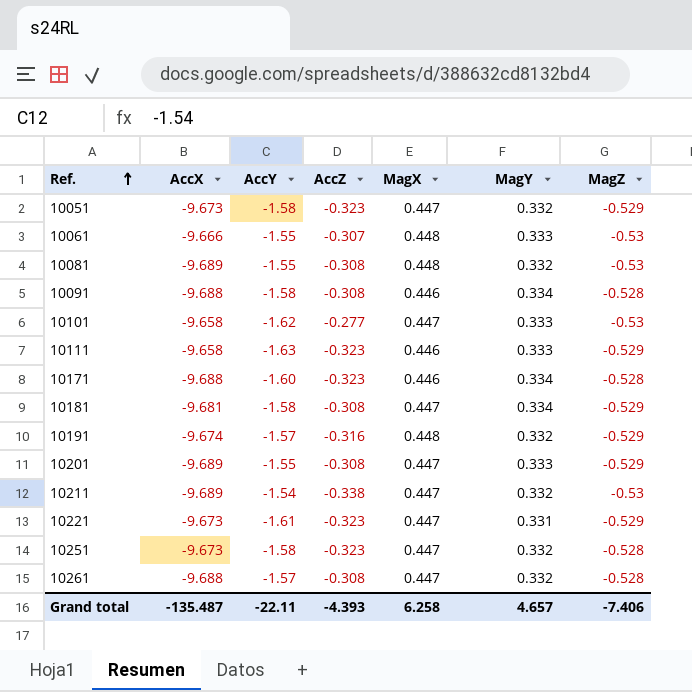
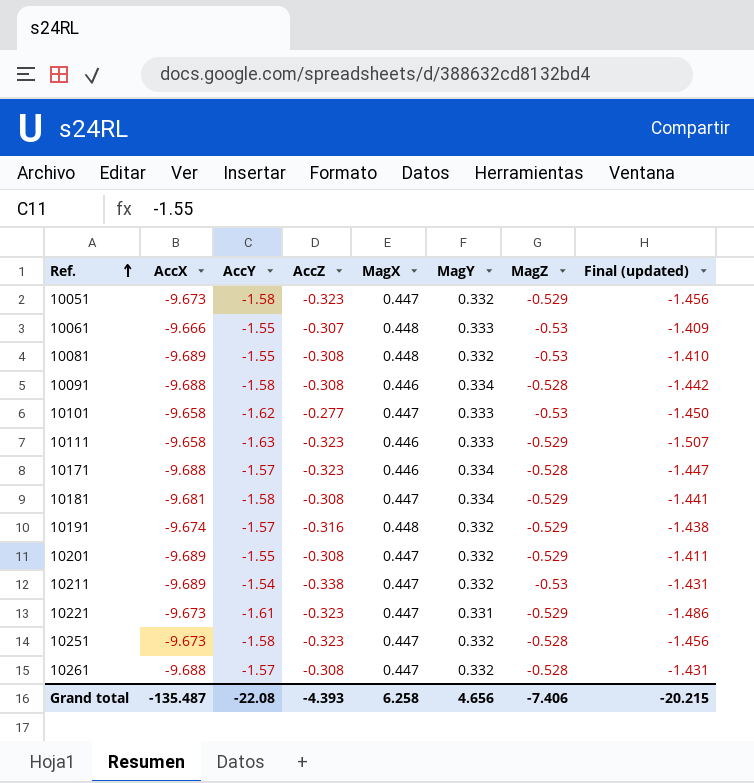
column Final (updated) | formula: none -> [AccY] + [AccZ] + [MagX]
10171 | AccY: -1.60 -> -1.57
10201 | MagY: 0.333 -> 0.332
Grand total | AccY: -22.11 -> -22.08
Grand total | MagY: 4.657 -> 4.656

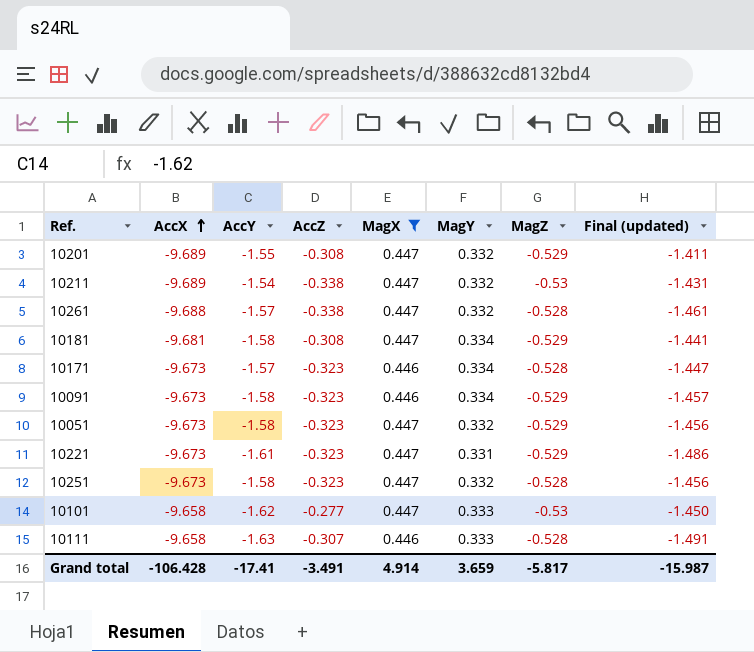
filter: none -> MagX != 0.448
row order: Ref. ascending -> AccX ascending
10261 | AccZ: -0.308 -> -0.338
10261 | Final (updated): -1.431 -> -1.461
10171 | AccX: -9.688 -> -9.673
10091 | AccX: -9.688 -> -9.673
10091 | AccZ: -0.308 -> -0.323
10091 | MagZ: -0.528 -> -0.529
10091 | Final (updated): -1.442 -> -1.457
10111 | AccZ: -0.323 -> -0.307
10111 | MagZ: -0.529 -> -0.528
10111 | Final (updated): -1.507 -> -1.491
Grand total | AccX: -135.487 -> -106.428
Grand total | AccY: -22.08 -> -17.41
Grand total | AccZ: -4.393 -> -3.491
Grand total | MagX: 6.258 -> 4.914
Grand total | MagY: 4.656 -> 3.659
Grand total | MagZ: -7.406 -> -5.817
Grand total | Final (updated): -20.215 -> -15.987

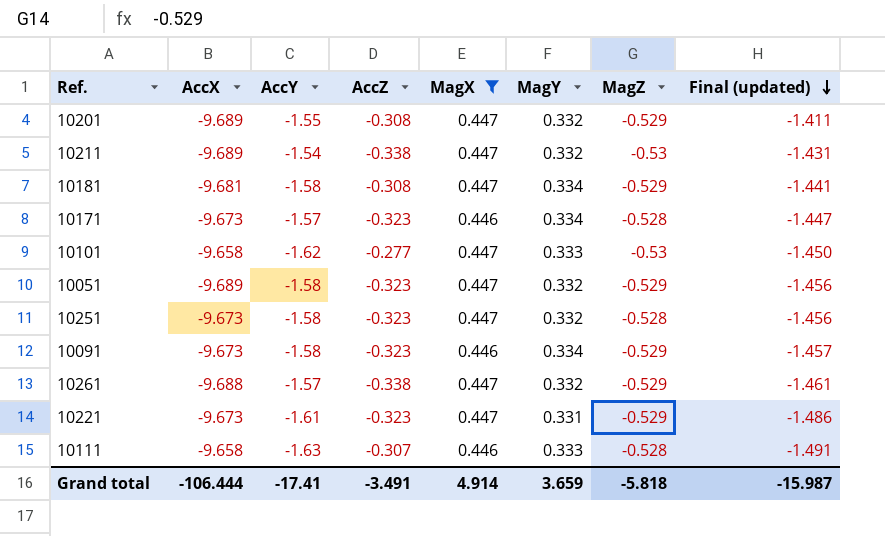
row order: AccX ascending -> Final (updated) descending
10051 | AccX: -9.673 -> -9.689
10261 | MagZ: -0.528 -> -0.529
Grand total | AccX: -106.428 -> -106.444
Grand total | MagZ: -5.817 -> -5.818

